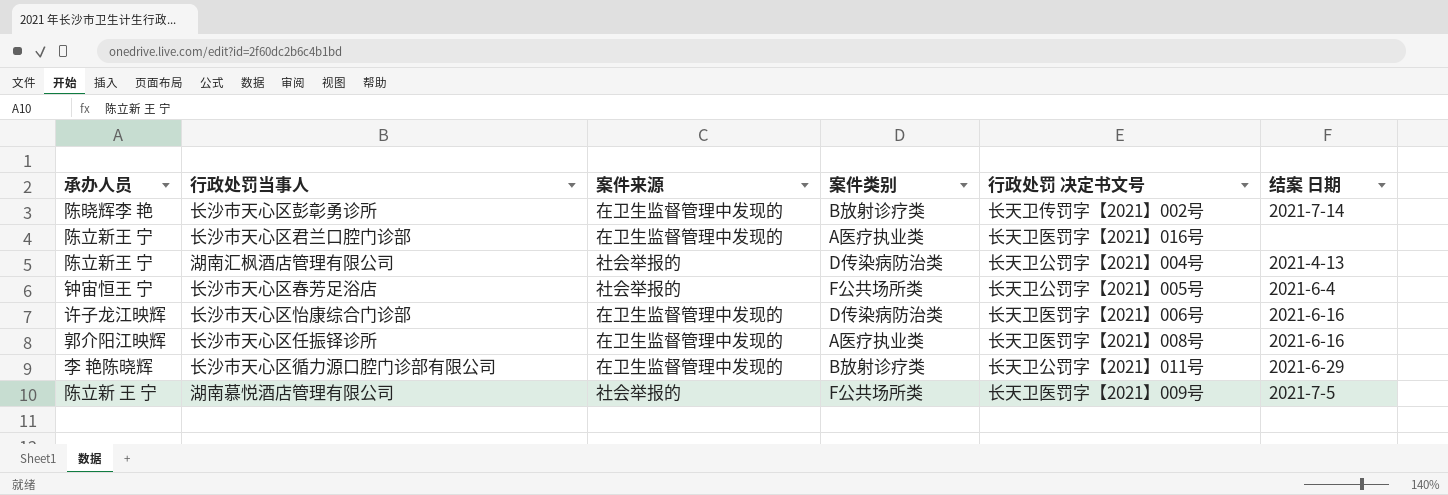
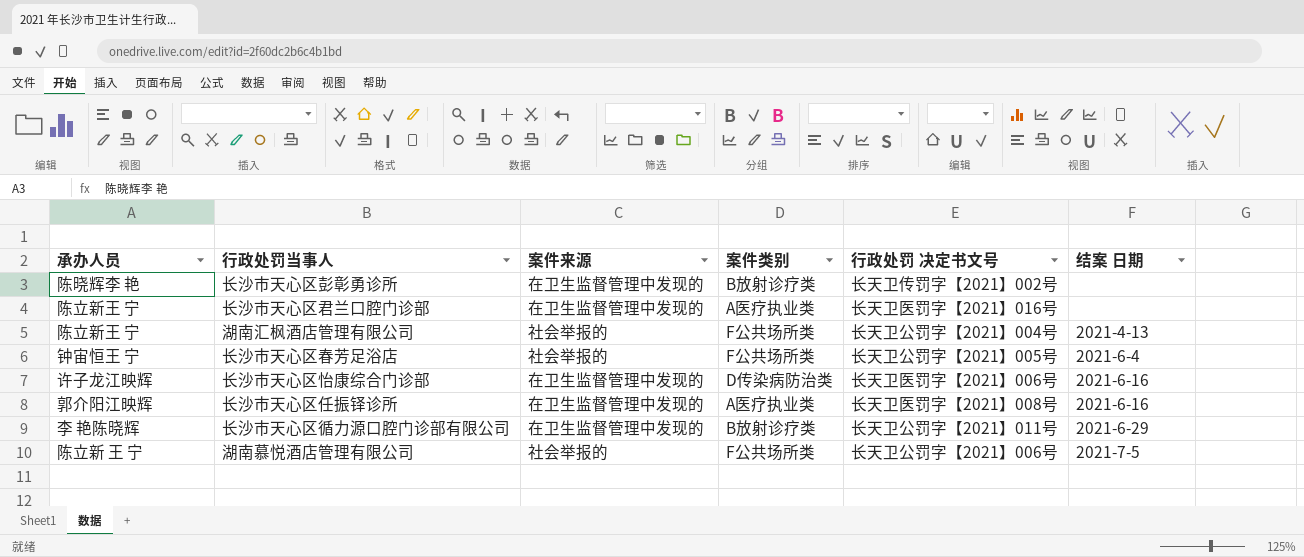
长沙市天心区彭彰勇诊所 | 结案 日期: 2021-7-14 -> none
湖南汇枫酒店管理有限公司 | 案件类别: D传染病防治类 -> F公共场所类
湖南慕悦酒店管理有限公司 | 行政处罚 决定书文号: 长天卫医罚字【2021】009号 -> 长天卫公罚字【2021】006号

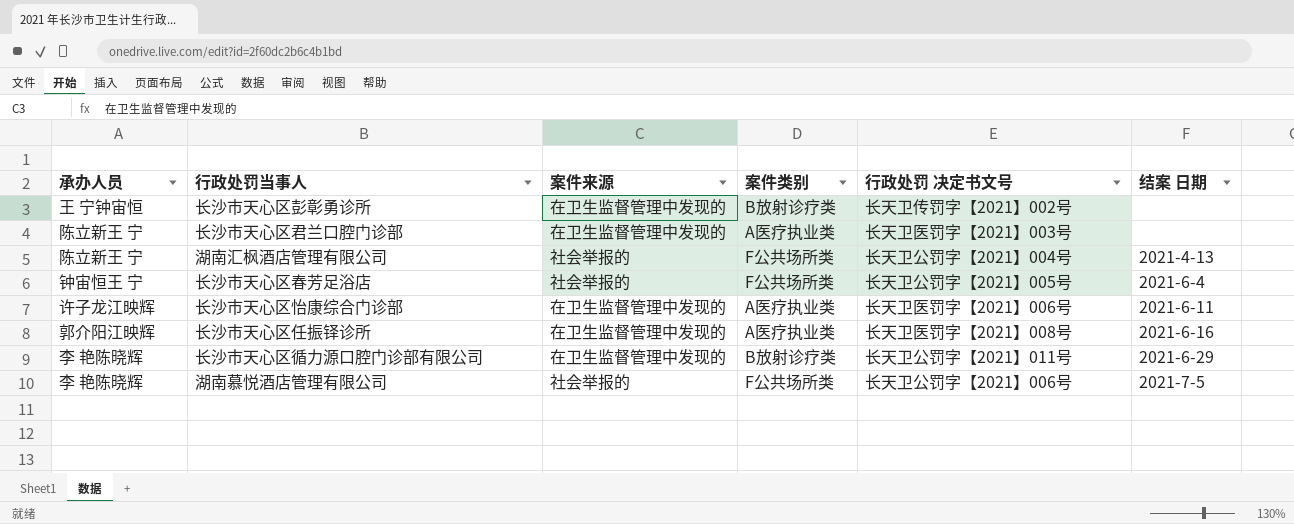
长沙市天心区彭彰勇诊所 | 承办人员: 陈晓辉李 艳 -> 王 宁钟宙恒
长沙市天心区君兰口腔门诊部 | 行政处罚 决定书文号: 长天卫医罚字【2021】016号 -> 长天卫医罚字【2021】003号
长沙市天心区怡康综合门诊部 | 案件类别: D传染病防治类 -> A医疗执业类
长沙市天心区怡康综合门诊部 | 结案 日期: 2021-6-16 -> 2021-6-11
湖南慕悦酒店管理有限公司 | 承办人员: 陈立新 王 宁 -> 李 艳陈晓辉

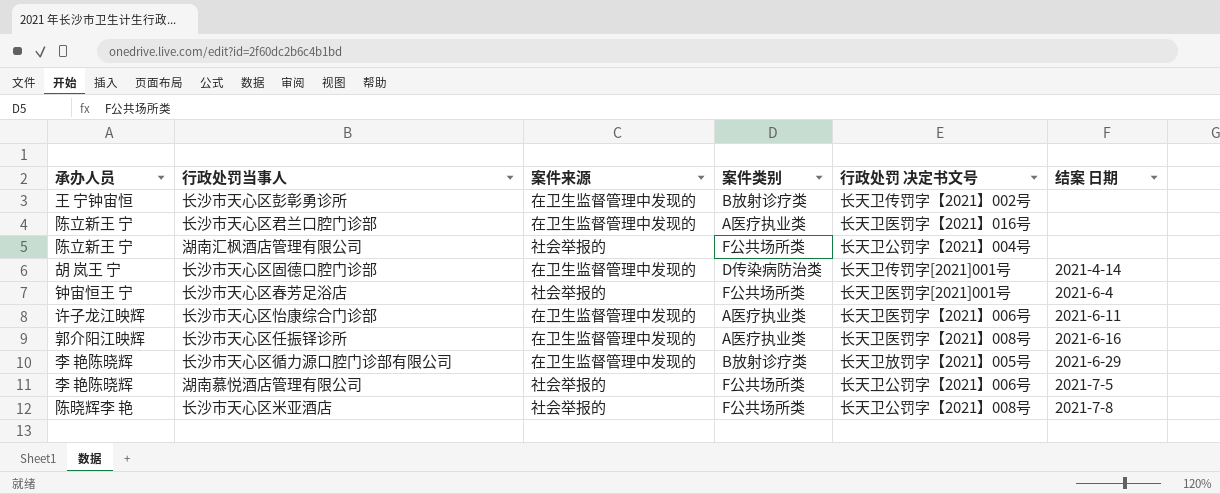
长沙市天心区君兰口腔门诊部 | 行政处罚 决定书文号: 长天卫医罚字【2021】003号 -> 长天卫医罚字【2021】016号
湖南汇枫酒店管理有限公司 | 结案 日期: 2021-4-13 -> none
row 长沙市天心区固德口腔门诊部: none -> 胡 岚王 宁 | 在卫生监督管理中发现的 | D传染病防治类 | 长天卫传罚字[2021]001号 | 2021-4-14
长沙市天心区春芳足浴店 | 行政处罚 决定书文号: 长天卫公罚字【2021】005号 -> 长天卫医罚字[2021]001号
长沙市天心区循力源口腔门诊部有限公司 | 行政处罚 决定书文号: 长天卫公罚字【2021】011号 -> 长天卫放罚字【2021】005号
row 长沙市天心区米亚酒店: none -> 陈晓辉李 艳 | 社会举报的 | F公共场所类 | 长天卫公罚字【2021】008号 | 2021-7-8

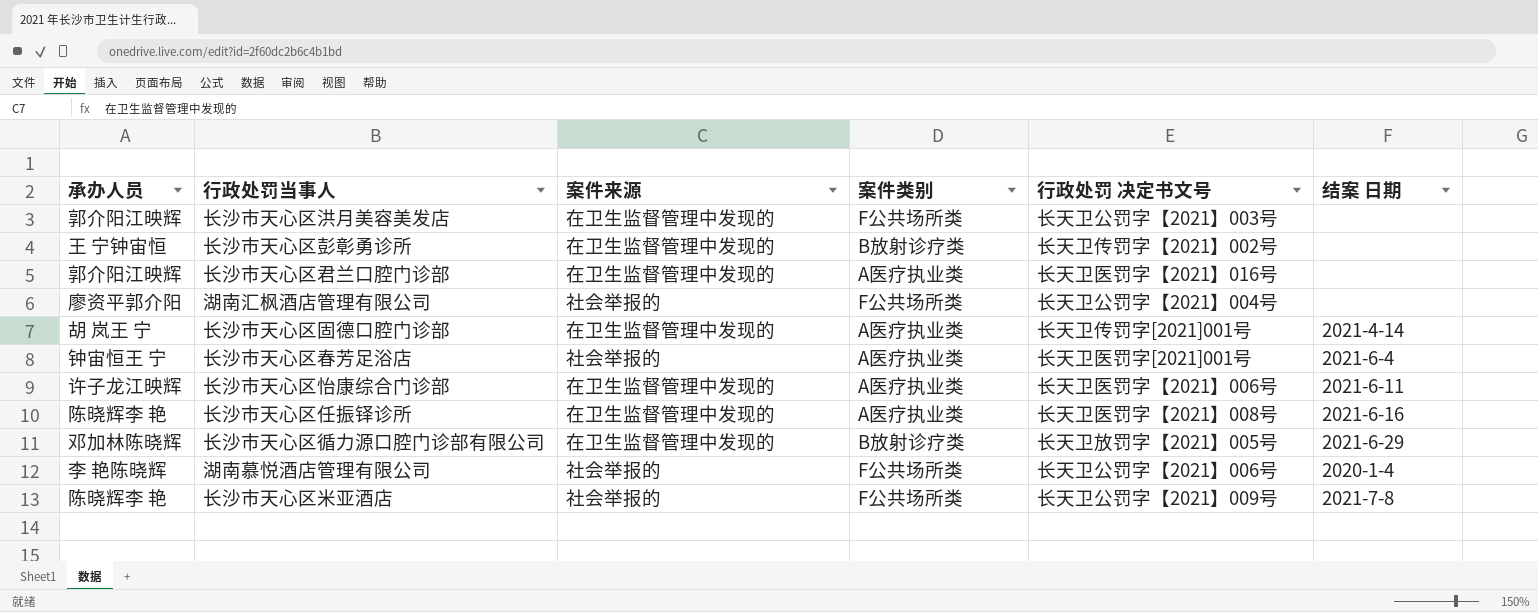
row 长沙市天心区洪月美容美发店: none -> 郭介阳江映辉 | 在卫生监督管理中发现的 | F公共场所类 | 长天卫公罚字【2021】003号 | none
长沙市天心区君兰口腔门诊部 | 承办人员: 陈立新王 宁 -> 郭介阳江映辉
湖南汇枫酒店管理有限公司 | 承办人员: 陈立新王 宁 -> 廖资平郭介阳
长沙市天心区固德口腔门诊部 | 案件类别: D传染病防治类 -> A医疗执业类
长沙市天心区春芳足浴店 | 案件类别: F公共场所类 -> A医疗执业类
长沙市天心区任振铎诊所 | 承办人员: 郭介阳江映辉 -> 陈晓辉李 艳
长沙市天心区循力源口腔门诊部有限公司 | 承办人员: 李 艳陈晓辉 -> 邓加林陈晓辉
湖南慕悦酒店管理有限公司 | 结案 日期: 2021-7-5 -> 2020-1-4
长沙市天心区米亚酒店 | 行政处罚 决定书文号: 长天卫公罚字【2021】008号 -> 长天卫公罚字【2021】009号

